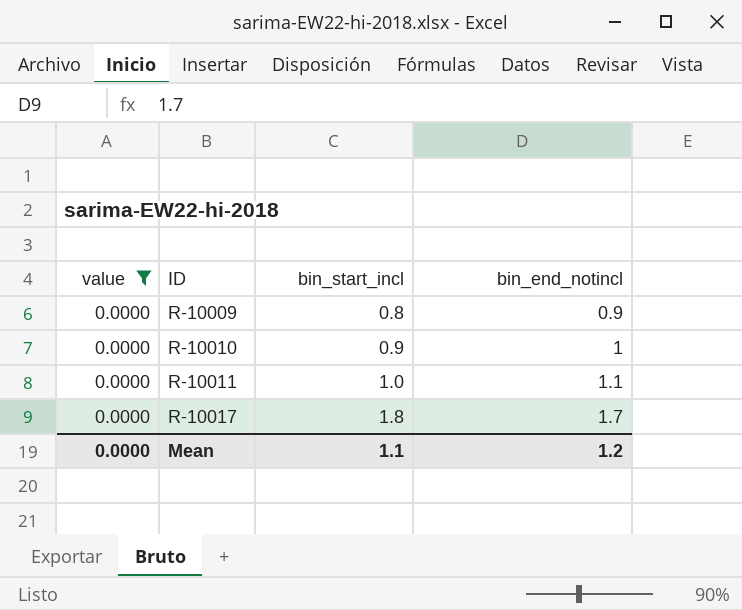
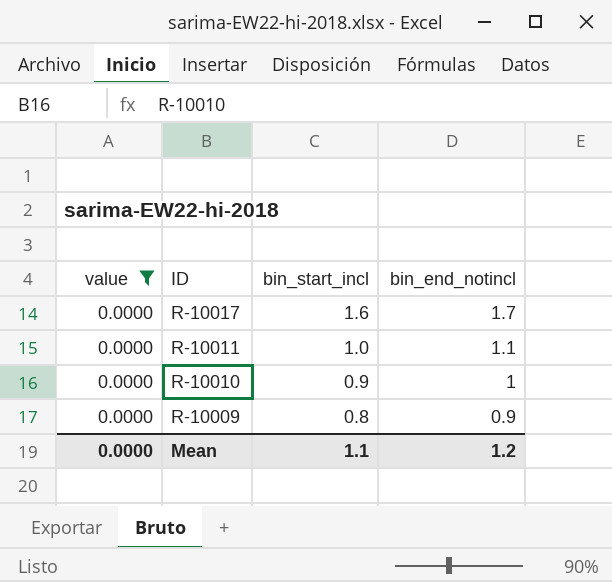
row order: ID ascending -> ID descending
R-10017 | bin_start_incl: 1.8 -> 1.6

